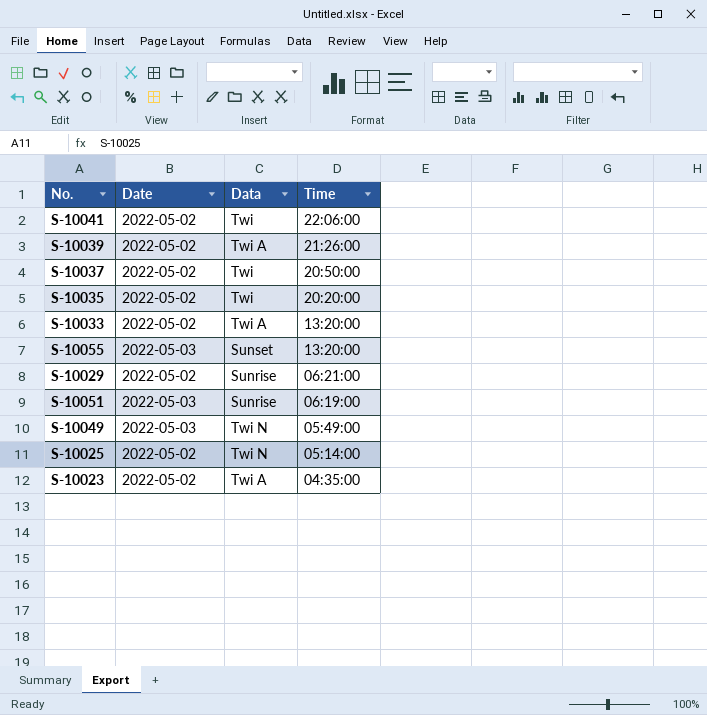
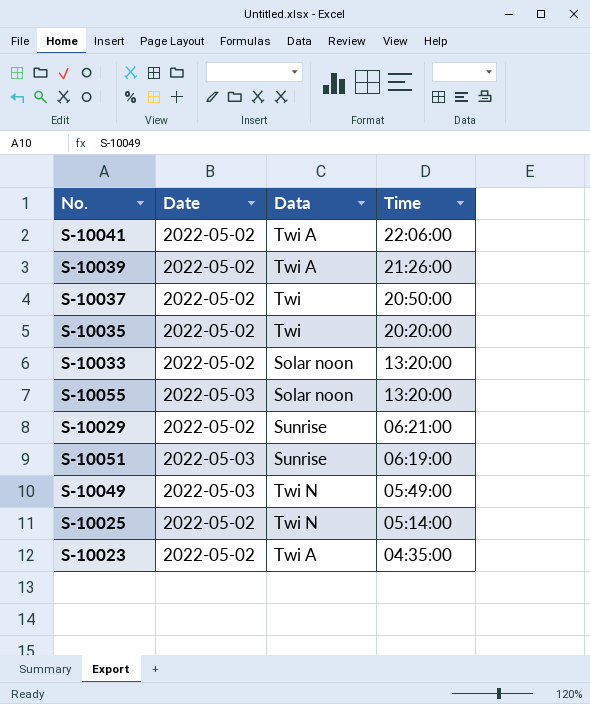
S-10041 | Data: Twi -> Twi A
S-10033 | Data: Twi A -> Solar noon
S-10055 | Data: Sunset -> Solar noon

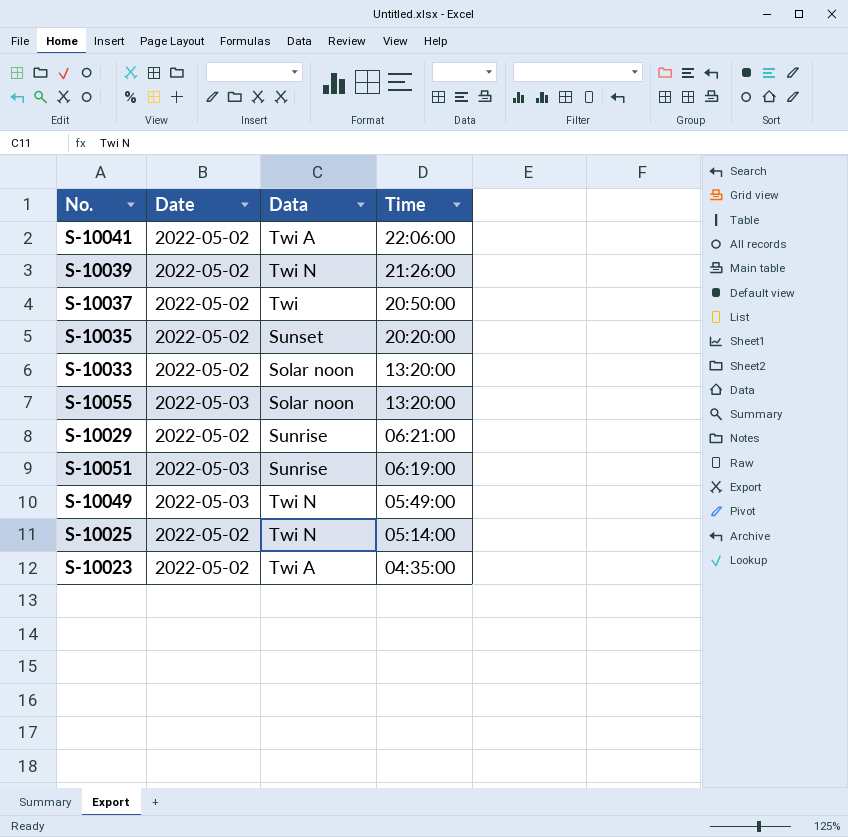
S-10039 | Data: Twi A -> Twi N
S-10035 | Data: Twi -> Sunset

